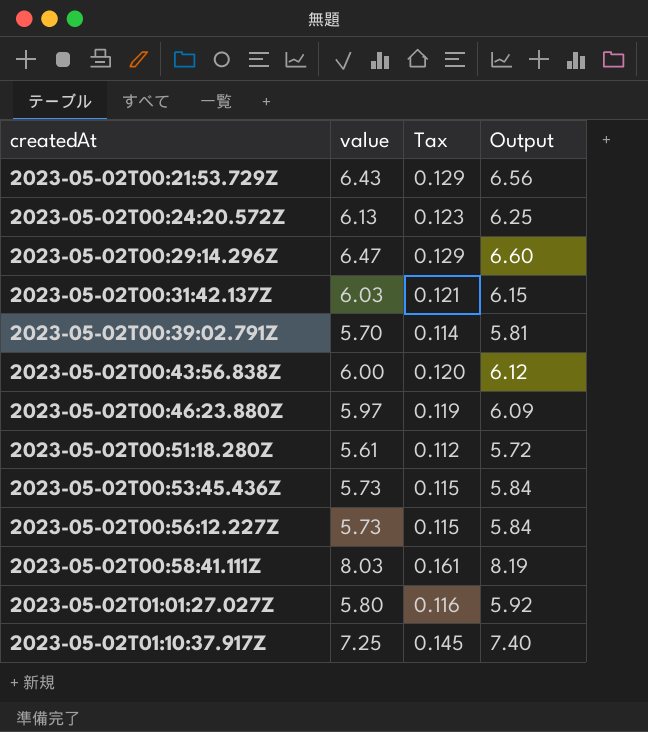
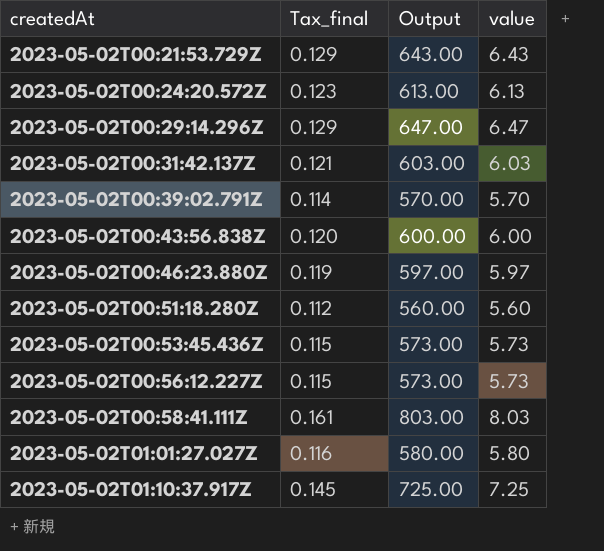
column name: Tax -> Tax_final
column Output | formula: [value] * 1.02 -> [value] * 100
column value | position: 2 -> 4
2023-05-02T00:51:18.280Z | value: 5.61 -> 5.60

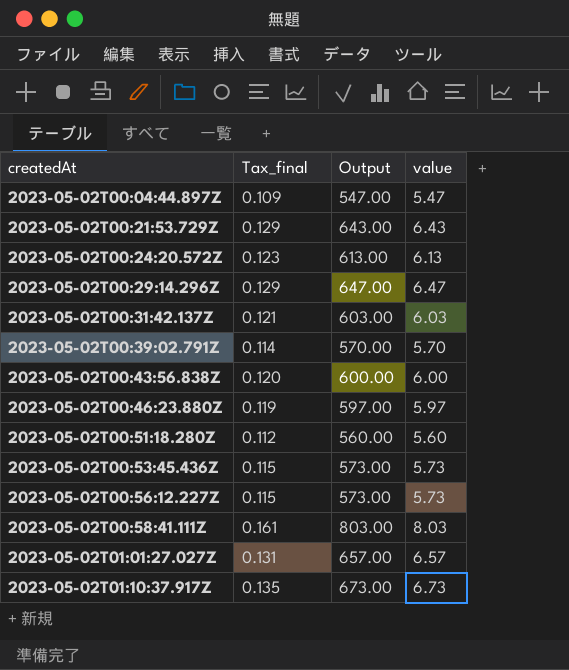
row 2023-05-02T00:04:44.897Z: none -> 0.109 | 547.00 | 5.47
2023-05-02T01:01:27.027Z | Tax_final: 0.116 -> 0.131
2023-05-02T01:01:27.027Z | Output: 580.00 -> 657.00
2023-05-02T01:01:27.027Z | value: 5.80 -> 6.57
2023-05-02T01:10:37.917Z | Tax_final: 0.145 -> 0.135
2023-05-02T01:10:37.917Z | Output: 725.00 -> 673.00
2023-05-02T01:10:37.917Z | value: 7.25 -> 6.73

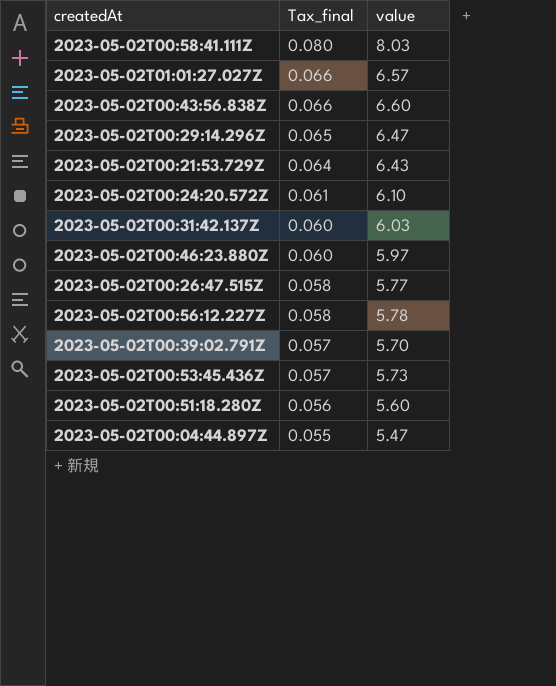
row order: createdAt ascending -> Tax_final descending
column Output | formula: [value] * 100 -> none
column Tax_final | formula: [value] * 0.02 -> [value] * 0.01
row 2023-05-02T01:10:37.917Z: 0.135 | 673.00 | 6.73 -> none
2023-05-02T00:43:56.838Z | value: 6.00 -> 6.60
2023-05-02T00:24:20.572Z | value: 6.13 -> 6.10
row 2023-05-02T00:26:47.515Z: none -> 0.058 | 5.77
2023-05-02T00:56:12.227Z | value: 5.73 -> 5.78

